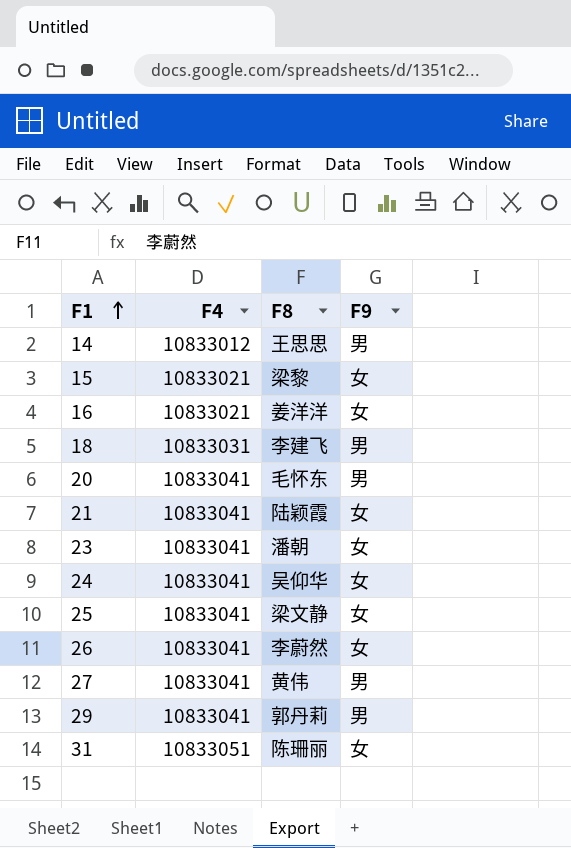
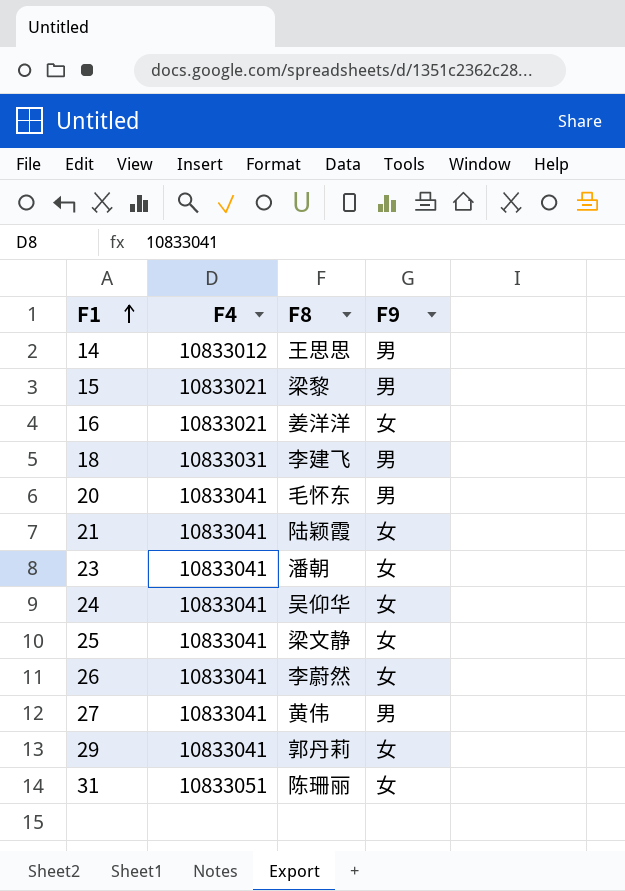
15 | F9: 女 -> 男
29 | F9: 男 -> 女

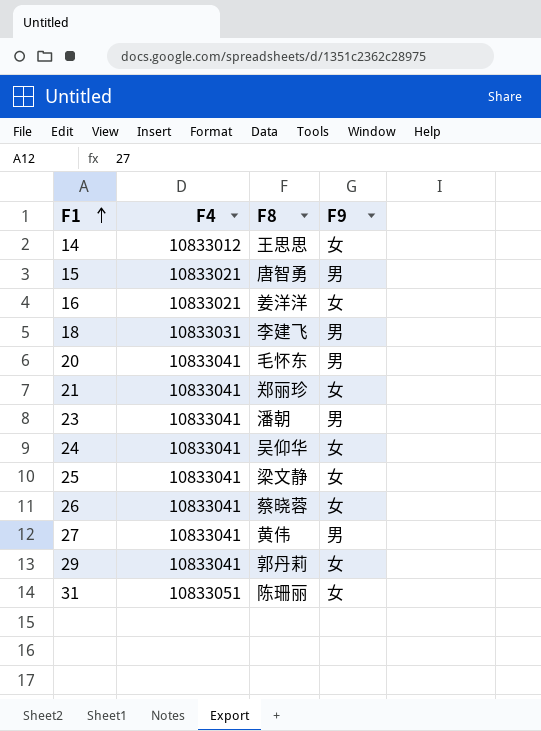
14 | F9: 男 -> 女
15 | F8: 梁黎 -> 唐智勇
21 | F8: 陆颖霞 -> 郑丽珍
23 | F9: 女 -> 男
26 | F8: 李蔚然 -> 蔡晓蓉

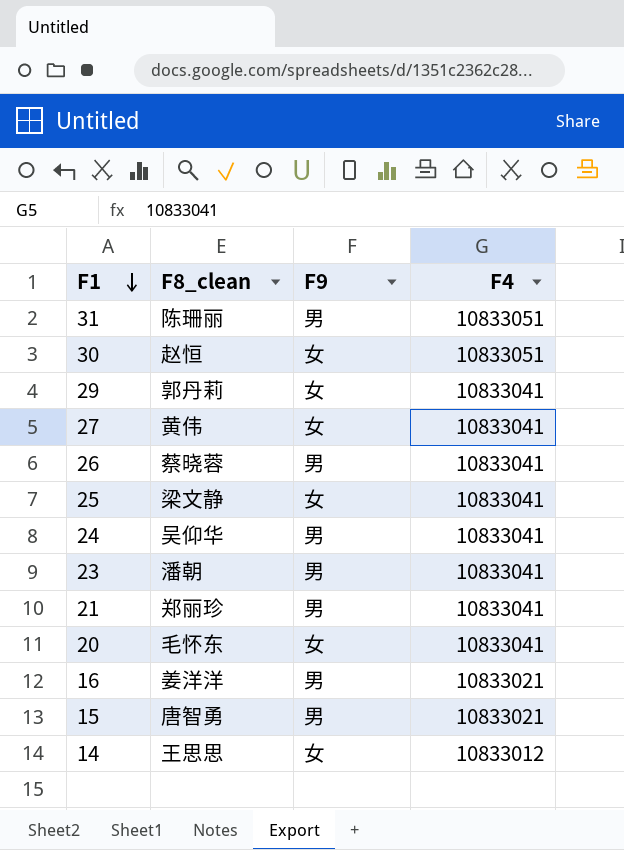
row order: F1 ascending -> F1 descending
column name: F8 -> F8_clean
column F4 | position: 2 -> 4
row 18: 10833031 | 李建飞 | 男 -> none
31 | F9: 女 -> 男
row 30: none -> 赵恒 | 女 | 10833051
27 | F9: 男 -> 女
26 | F9: 女 -> 男
24 | F9: 女 -> 男
21 | F9: 女 -> 男
20 | F9: 男 -> 女
16 | F9: 女 -> 男

